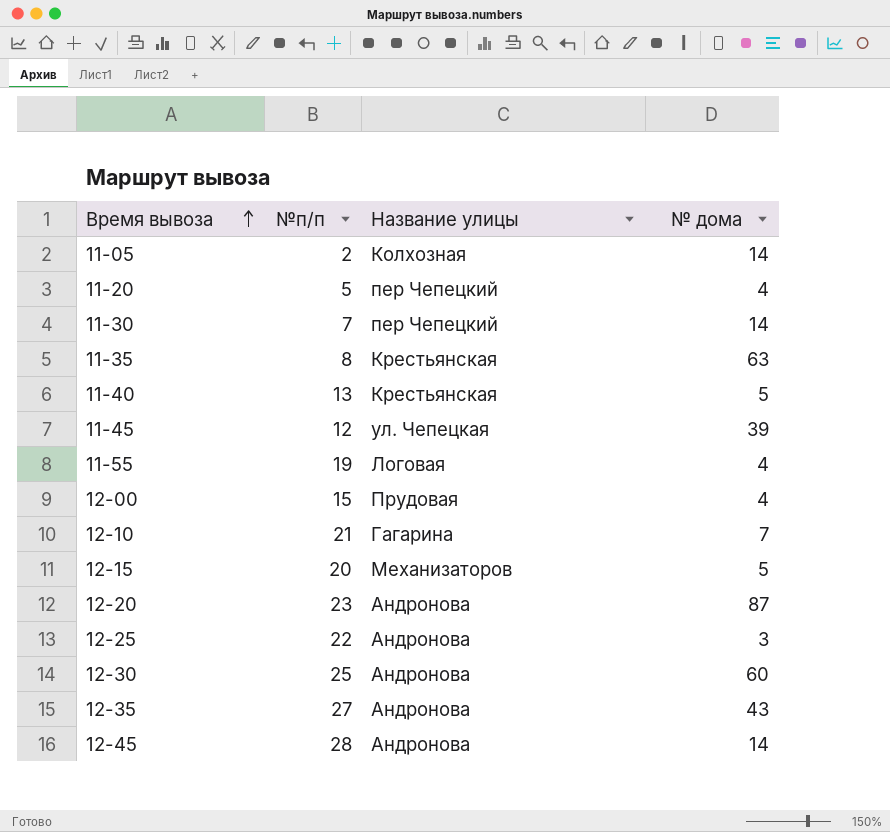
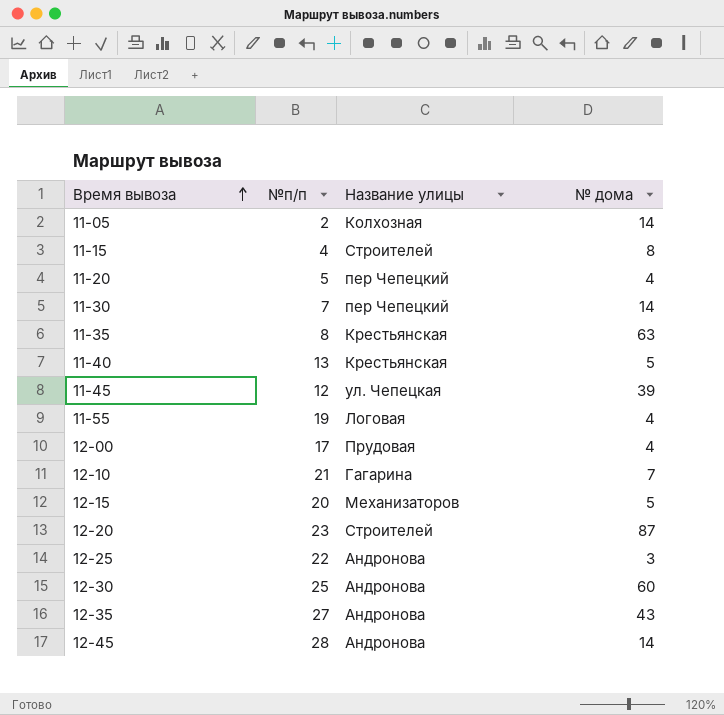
row 11-15: none -> 4 | Строителей | 8
12-00 | №п/п: 15 -> 17
12-20 | Название улицы: Андронова -> Строителей

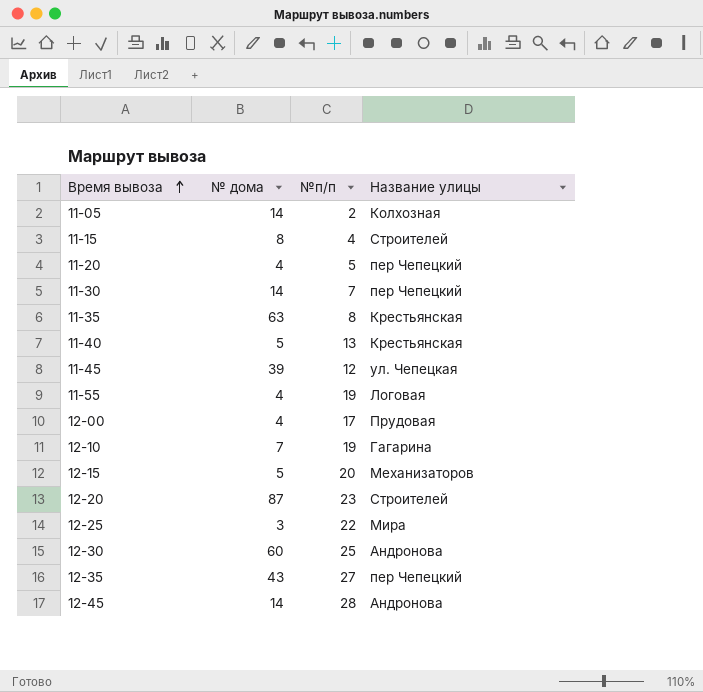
column № дома | position: 4 -> 2
12-10 | №п/п: 21 -> 19
12-25 | Название улицы: Андронова -> Мира
12-35 | Название улицы: Андронова -> пер Чепецкий

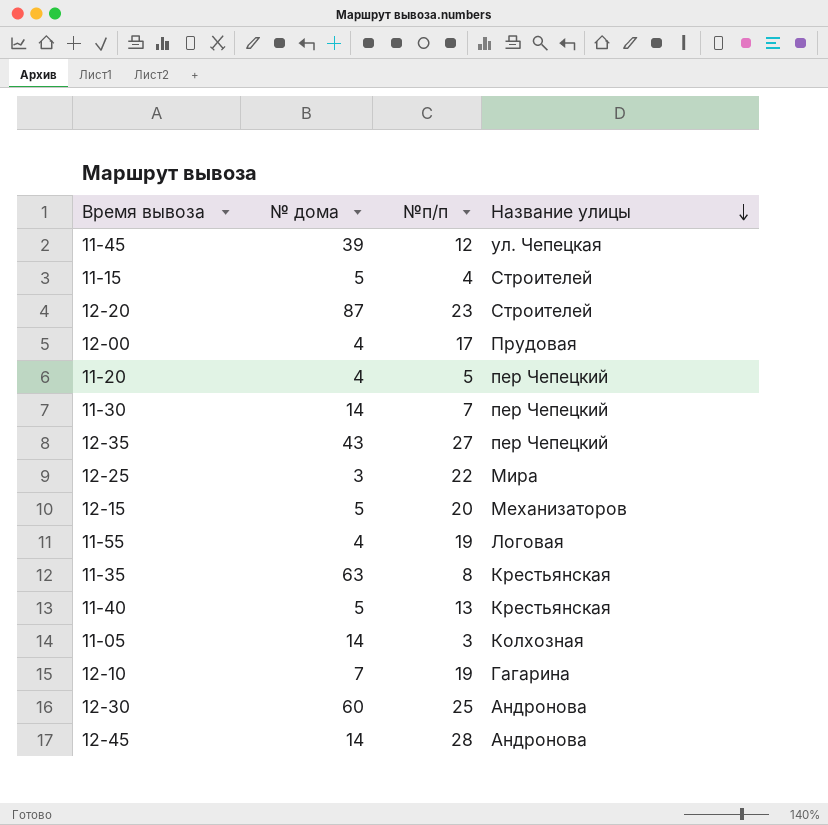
row order: Время вывоза ascending -> Название улицы descending
11-15 | № дома: 8 -> 5
11-05 | №п/п: 2 -> 3

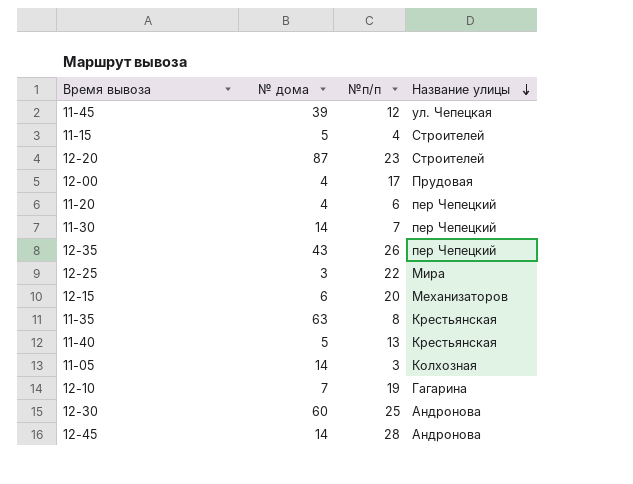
row 11-55: 4 | 19 | Логовая -> none
11-20 | №п/п: 5 -> 6
12-35 | №п/п: 27 -> 26
12-15 | № дома: 5 -> 6

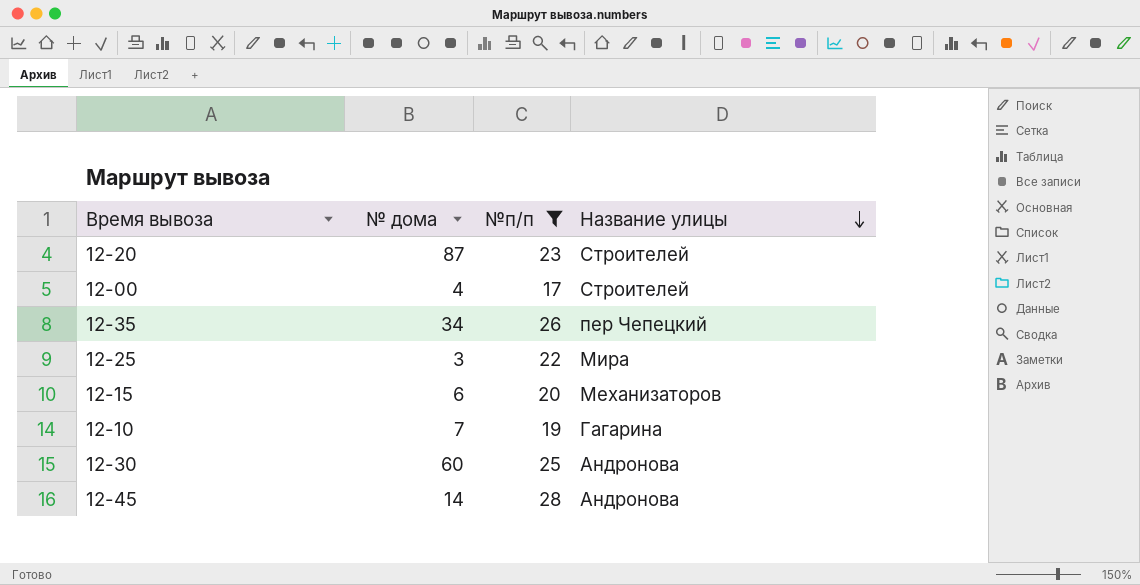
filter: none -> №п/п >= 17
12-00 | Название улицы: Прудовая -> Строителей
12-35 | № дома: 43 -> 34

